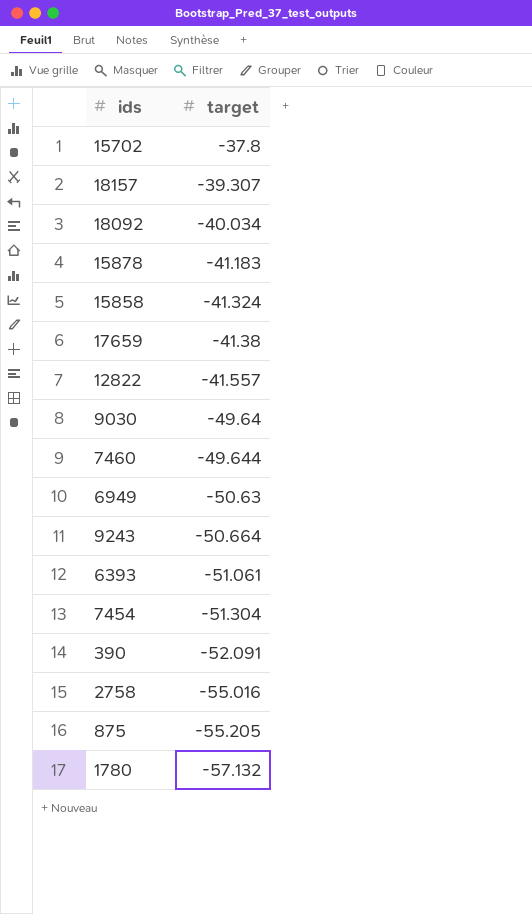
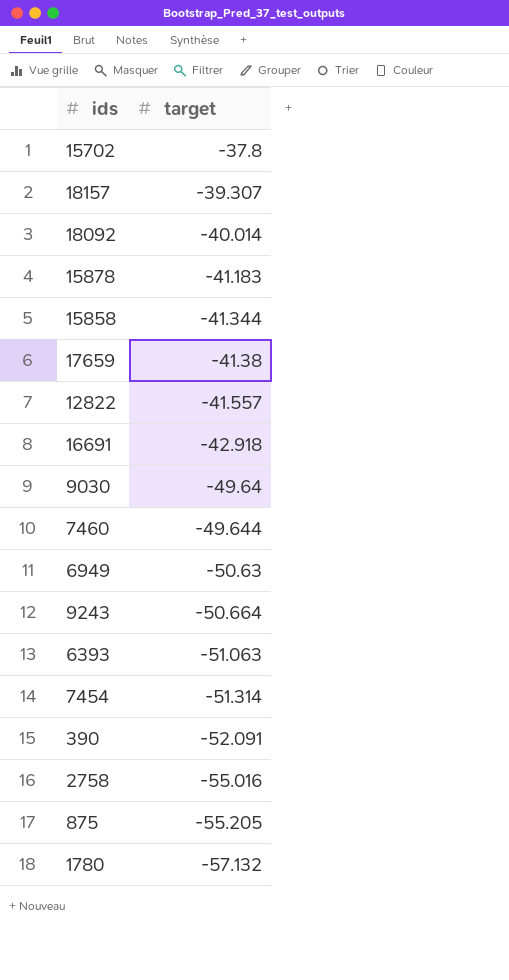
18092 | target: -40.034 -> -40.014
15858 | target: -41.324 -> -41.344
row 16691: none -> -42.918
6393 | target: -51.061 -> -51.063
7454 | target: -51.304 -> -51.314

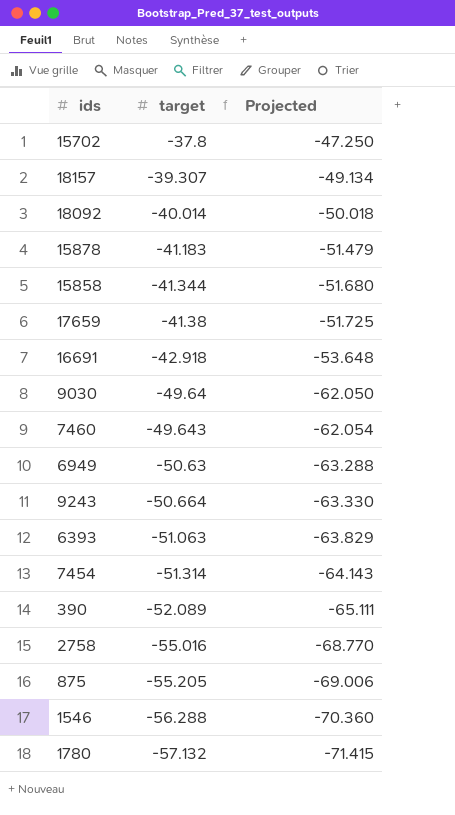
column Projected | formula: none -> [target] * 1.25
row 12822: -41.557 -> none
7460 | target: -49.644 -> -49.643
390 | target: -52.091 -> -52.089
row 1546: none -> -56.288 | -70.360

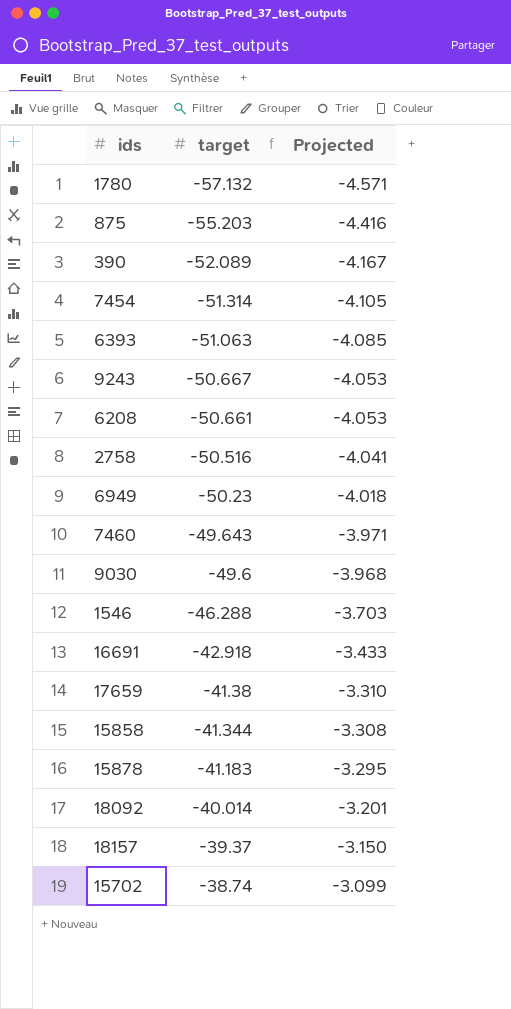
row order: target descending -> target ascending
column Projected | formula: [target] * 1.25 -> [target] * 0.08
875 | target: -55.205 -> -55.203
9243 | target: -50.664 -> -50.667
row 6208: none -> -50.661 | -4.053
2758 | target: -55.016 -> -50.516
6949 | target: -50.63 -> -50.23
9030 | target: -49.64 -> -49.6
1546 | target: -56.288 -> -46.288
18157 | target: -39.307 -> -39.37
15702 | target: -37.8 -> -38.74

